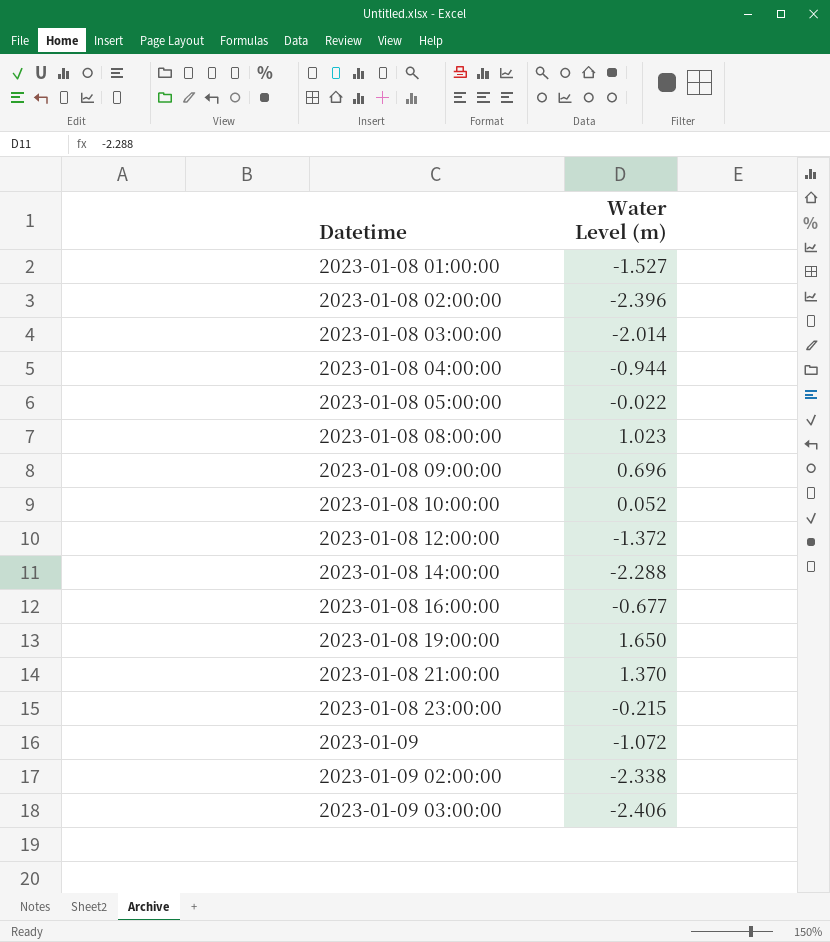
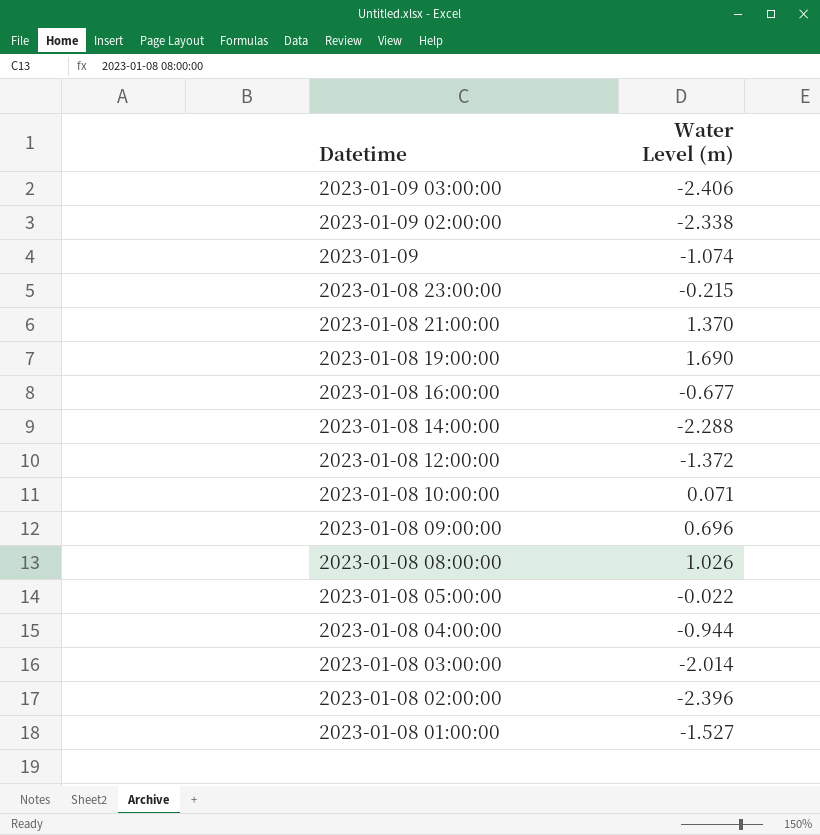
row order: Datetime ascending -> Datetime descending
2023-01-09 | Water Level (m): -1.072 -> -1.074
2023-01-08 19:00:00 | Water Level (m): 1.650 -> 1.690
2023-01-08 10:00:00 | Water Level (m): 0.052 -> 0.071
2023-01-08 08:00:00 | Water Level (m): 1.023 -> 1.026

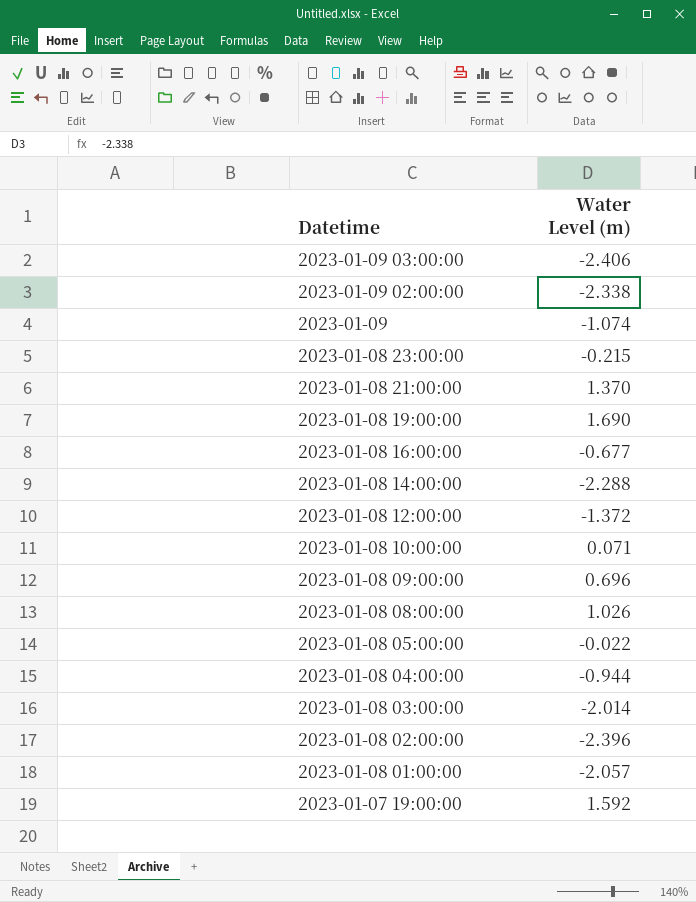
2023-01-08 01:00:00 | Water Level (m): -1.527 -> -2.057
row 2023-01-07 19:00:00: none -> 1.592

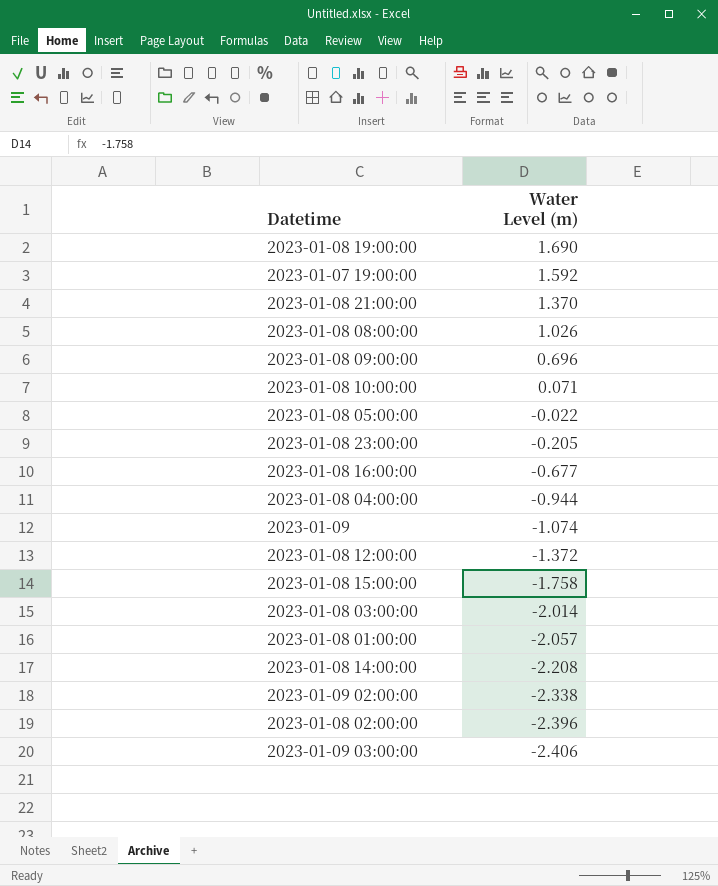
row order: Datetime descending -> Water Level (m) descending
2023-01-08 23:00:00 | Water Level (m): -0.215 -> -0.205
row 2023-01-08 15:00:00: none -> -1.758
2023-01-08 14:00:00 | Water Level (m): -2.288 -> -2.208

